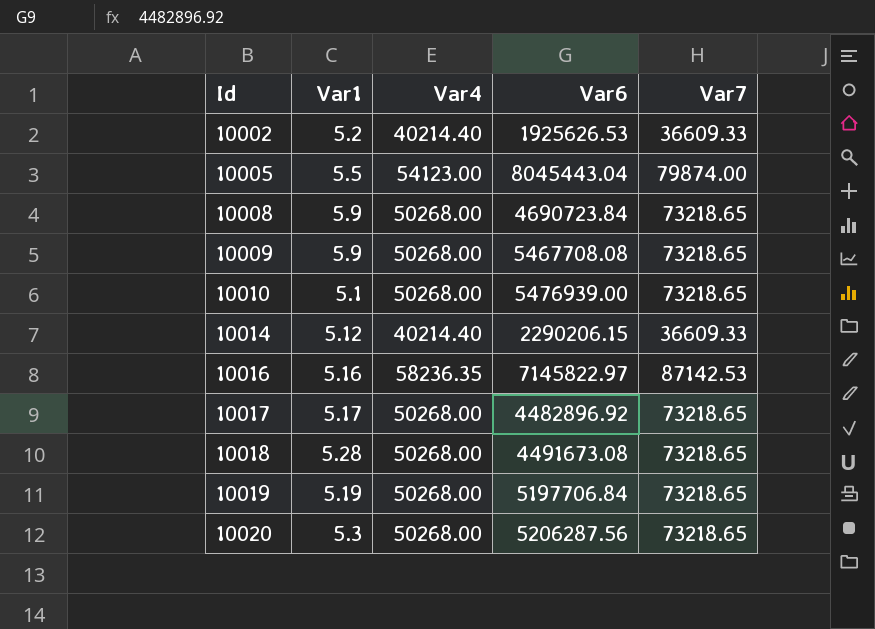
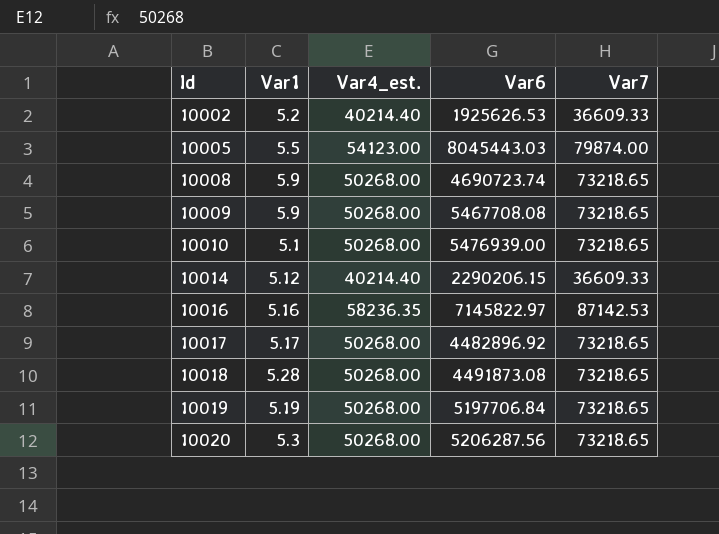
column name: Var4 -> Var4_est.
10005 | Var6: 8045443.04 -> 8045443.03
10008 | Var6: 4690723.84 -> 4690723.74
10018 | Var6: 4491673.08 -> 4491873.08

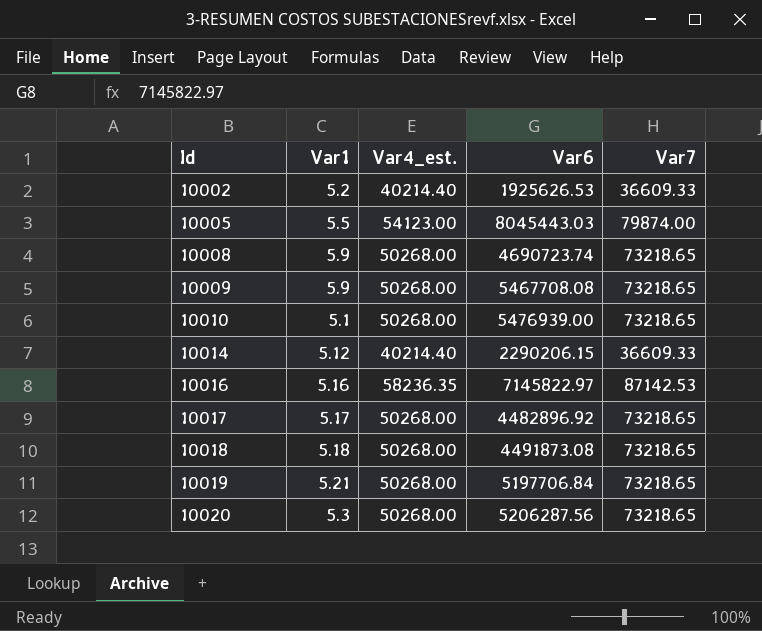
10018 | Var1: 5.28 -> 5.18
10019 | Var1: 5.19 -> 5.21

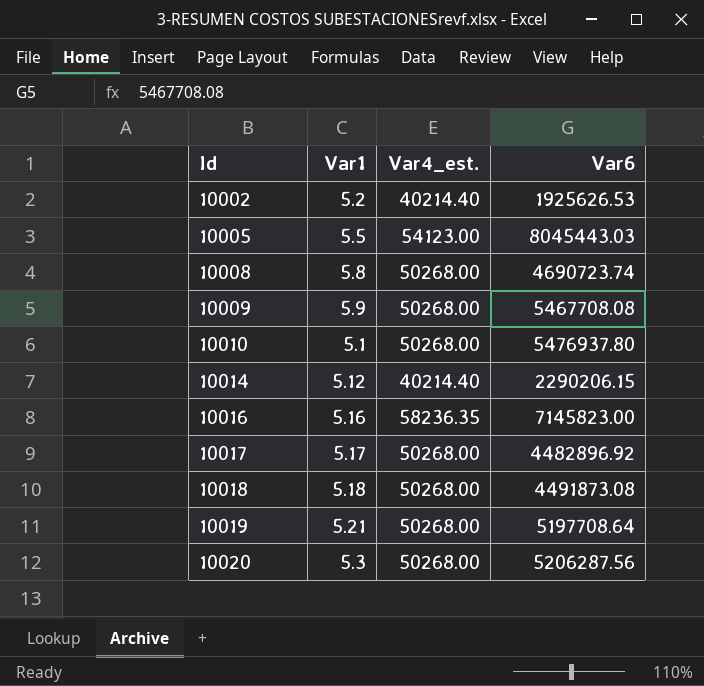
column Var7 | position: 5 -> none
10008 | Var1: 5.9 -> 5.8
10010 | Var6: 5476939.00 -> 5476937.80
10016 | Var6: 7145822.97 -> 7145823.00
10019 | Var6: 5197706.84 -> 5197708.64

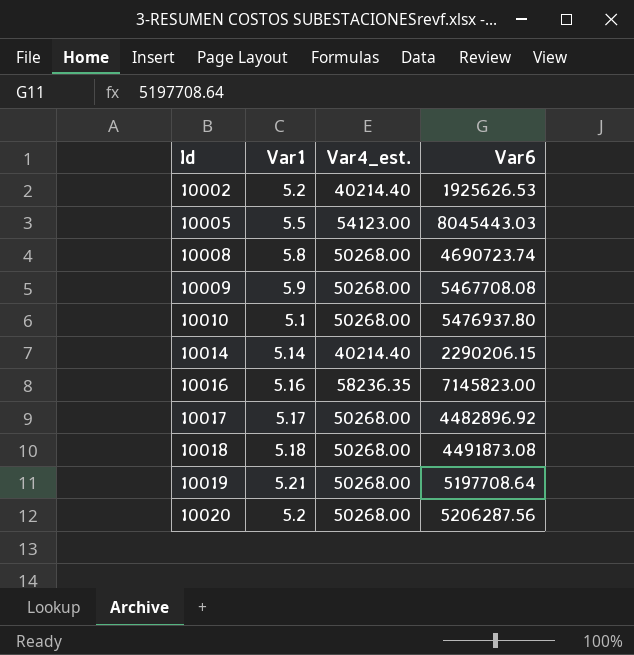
10014 | Var1: 5.12 -> 5.14
10020 | Var1: 5.3 -> 5.2

